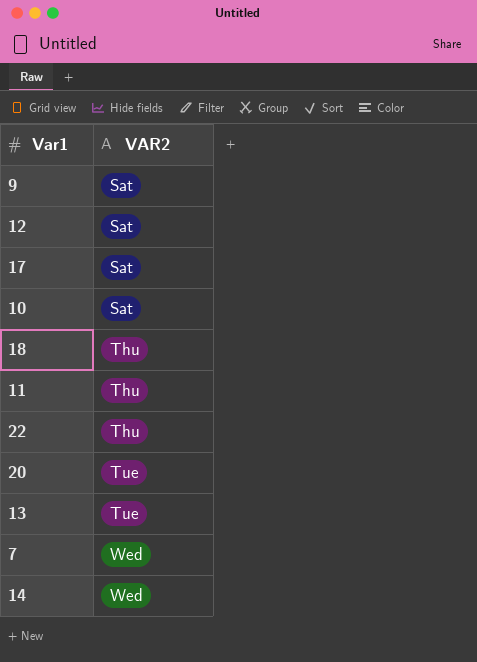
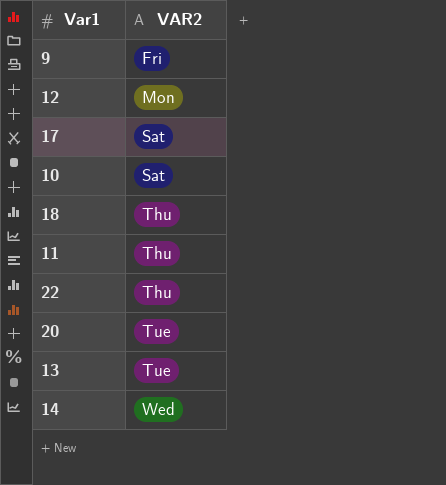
row 7: Wed -> none
9 | VAR2: Sat -> Fri
12 | VAR2: Sat -> Mon

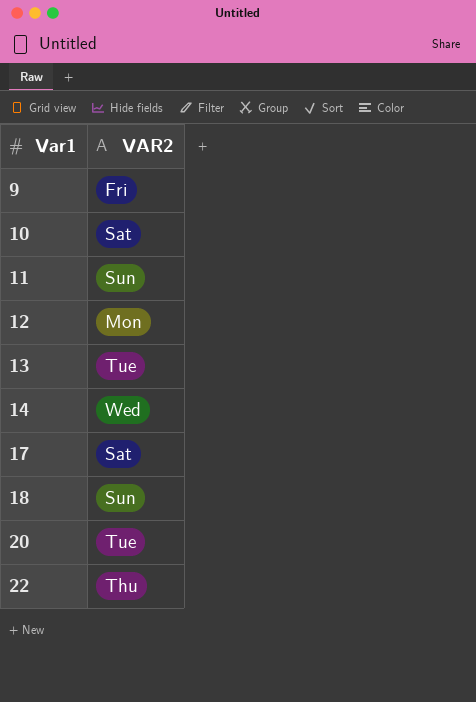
row order: VAR2 ascending -> Var1 ascending
11 | VAR2: Thu -> Sun
18 | VAR2: Thu -> Sun

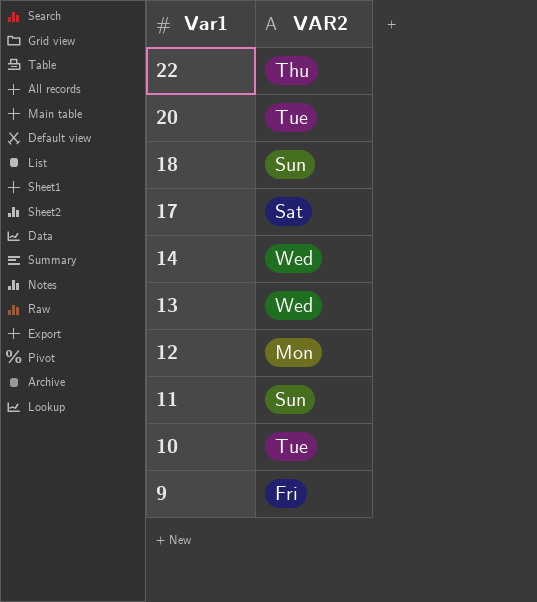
row order: Var1 ascending -> Var1 descending
13 | VAR2: Tue -> Wed
10 | VAR2: Sat -> Tue

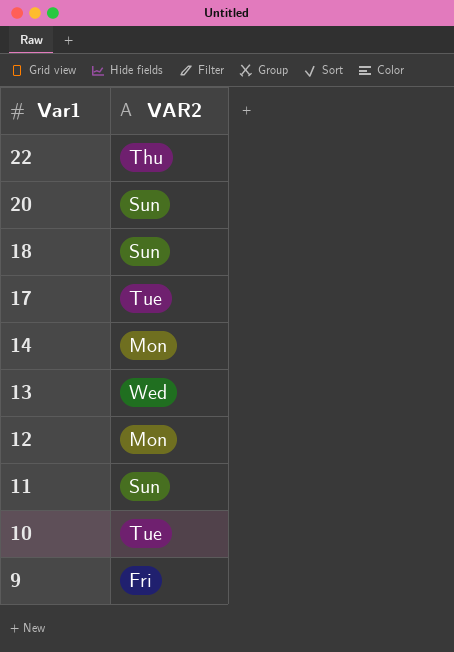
20 | VAR2: Tue -> Sun
17 | VAR2: Sat -> Tue
14 | VAR2: Wed -> Mon

